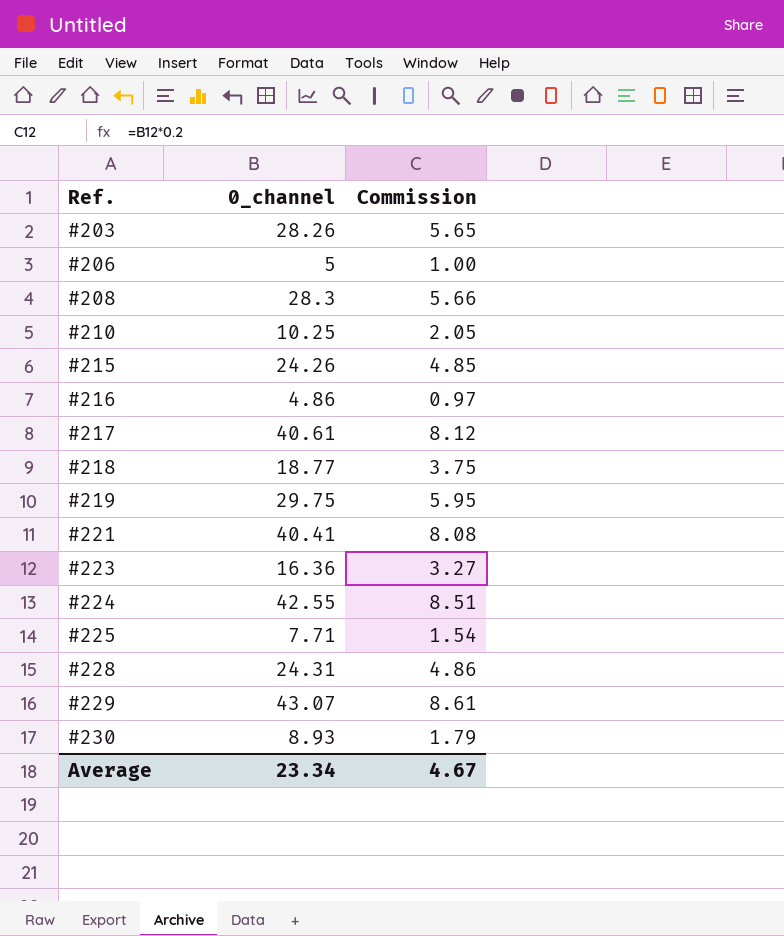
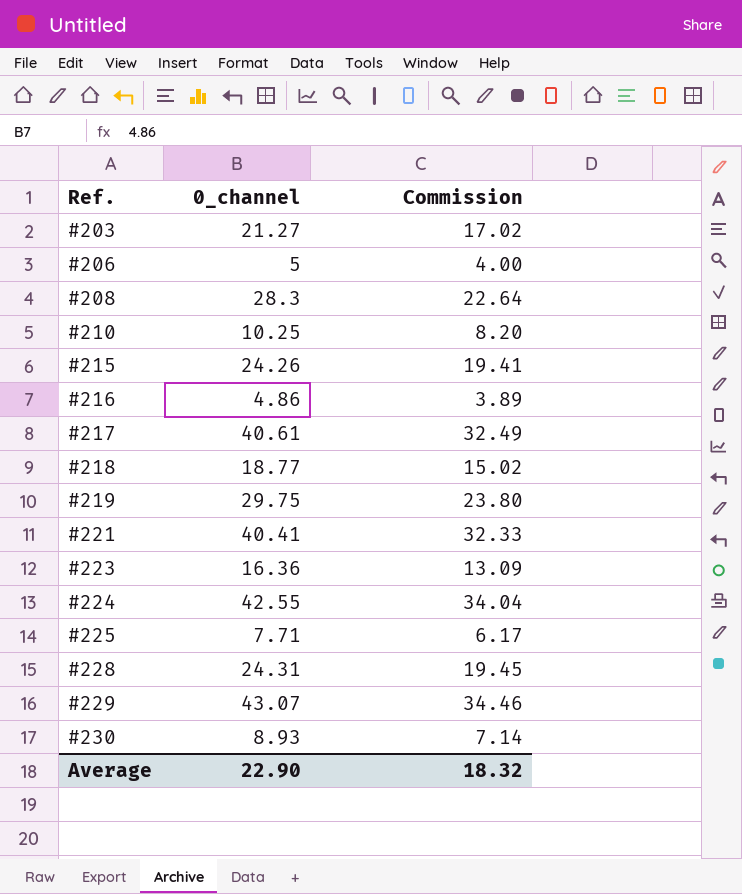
column Commission | formula: [0_channel] * 0.2 -> [0_channel] * 0.8
#203 | 0_channel: 28.26 -> 21.27
Average | 0_channel: 23.34 -> 22.90
Average | Commission: 4.67 -> 18.32

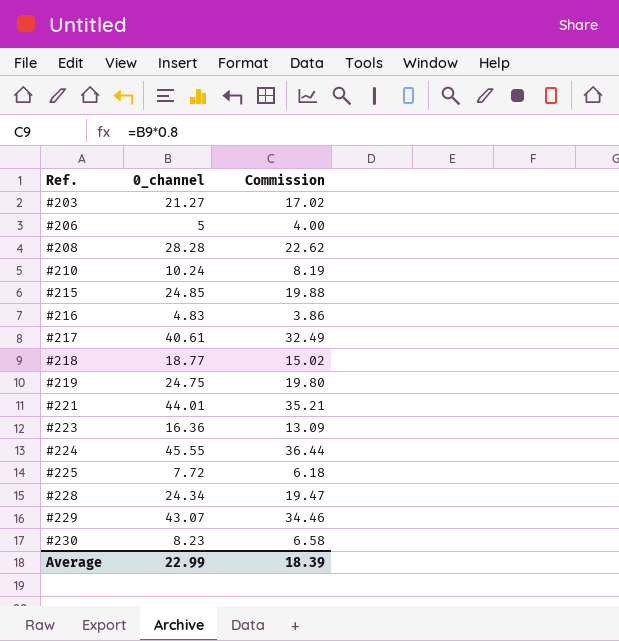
#208 | 0_channel: 28.3 -> 28.28
#208 | Commission: 22.64 -> 22.62
#210 | 0_channel: 10.25 -> 10.24
#210 | Commission: 8.20 -> 8.19
#215 | 0_channel: 24.26 -> 24.85
#215 | Commission: 19.41 -> 19.88
#216 | 0_channel: 4.86 -> 4.83
#216 | Commission: 3.89 -> 3.86
#219 | 0_channel: 29.75 -> 24.75
#219 | Commission: 23.80 -> 19.80
#221 | 0_channel: 40.41 -> 44.01
#221 | Commission: 32.33 -> 35.21
#224 | 0_channel: 42.55 -> 45.55
#224 | Commission: 34.04 -> 36.44
#225 | 0_channel: 7.71 -> 7.72
#225 | Commission: 6.17 -> 6.18
#228 | 0_channel: 24.31 -> 24.34
#228 | Commission: 19.45 -> 19.47
#230 | 0_channel: 8.93 -> 8.23
#230 | Commission: 7.14 -> 6.58
Average | 0_channel: 22.90 -> 22.99
Average | Commission: 18.32 -> 18.39

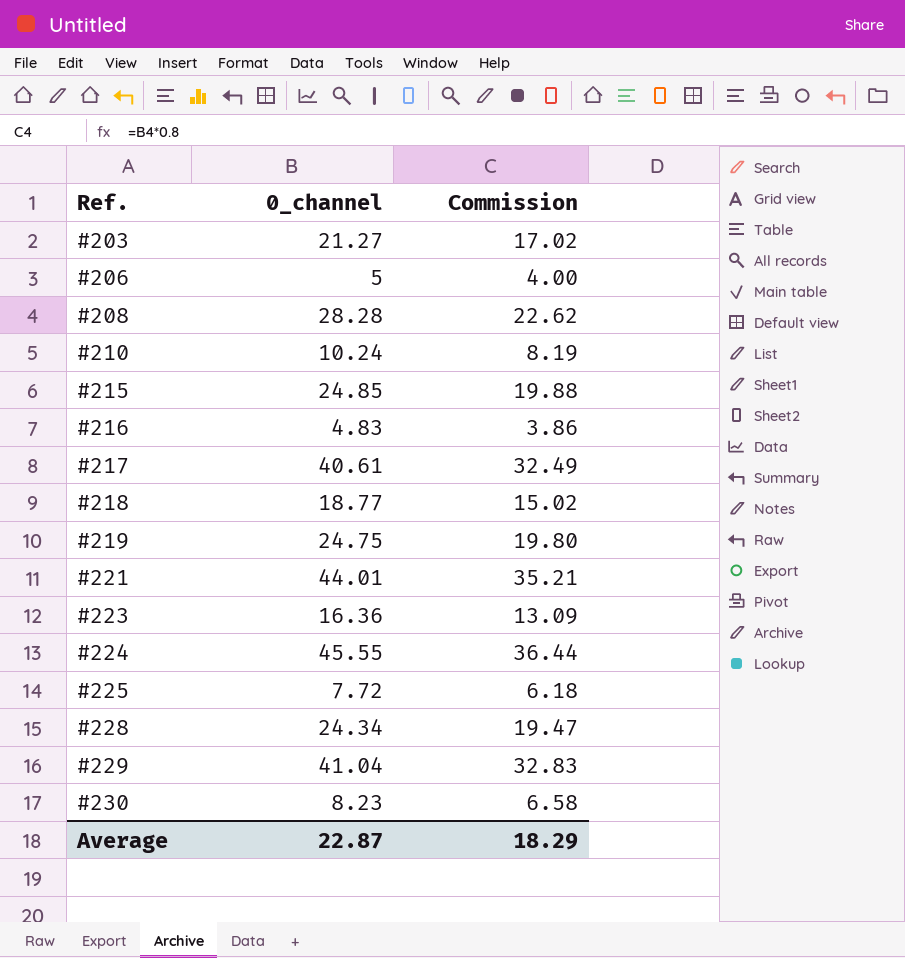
#229 | 0_channel: 43.07 -> 41.04
#229 | Commission: 34.46 -> 32.83
Average | 0_channel: 22.99 -> 22.87
Average | Commission: 18.39 -> 18.29

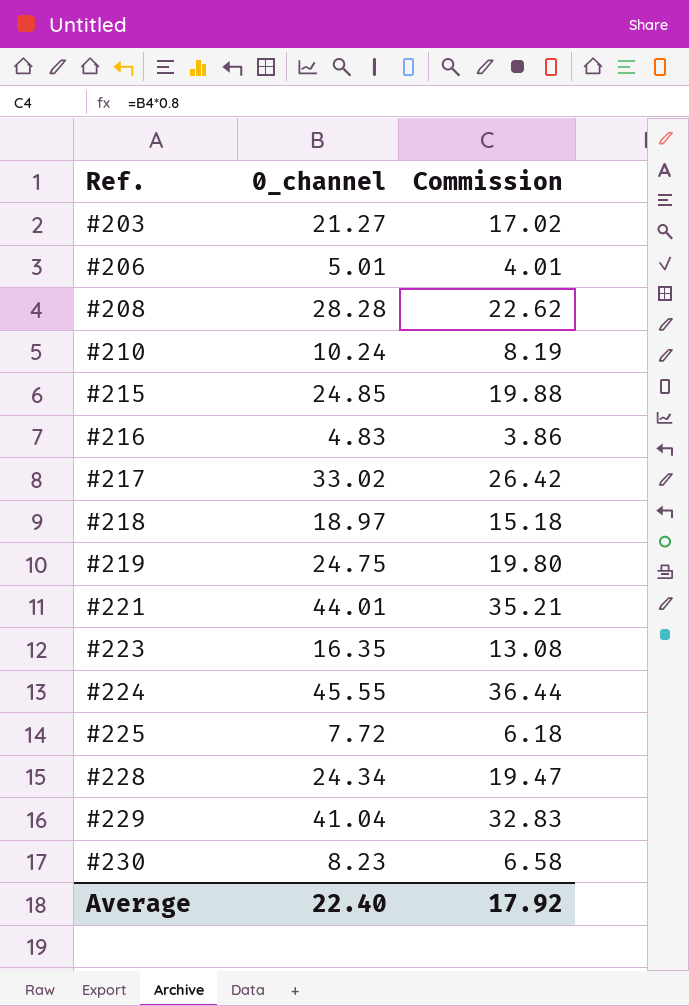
#206 | 0_channel: 5 -> 5.01
#206 | Commission: 4.00 -> 4.01
#217 | 0_channel: 40.61 -> 33.02
#217 | Commission: 32.49 -> 26.42
#218 | 0_channel: 18.77 -> 18.97
#218 | Commission: 15.02 -> 15.18
#223 | 0_channel: 16.36 -> 16.35
#223 | Commission: 13.09 -> 13.08
Average | 0_channel: 22.87 -> 22.40
Average | Commission: 18.29 -> 17.92

